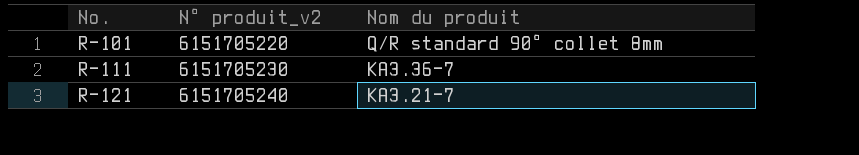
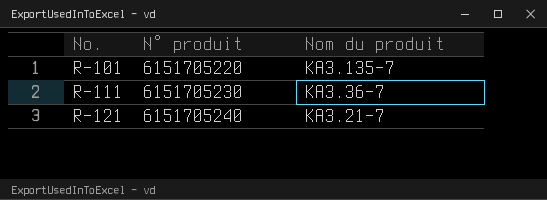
column name: N° produit_v2 -> N° produit
R-101 | Nom du produit: Q/R standard 90° collet 8mm -> KA3.135-7

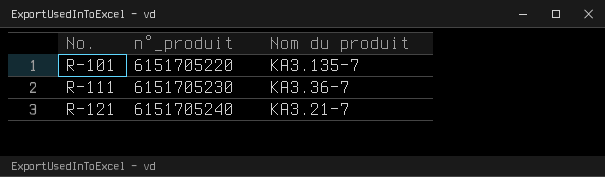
column name: N° produit -> n°_produit

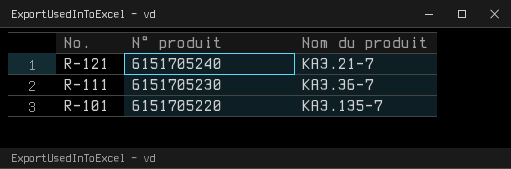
row order: No. ascending -> No. descending
column name: n°_produit -> N° produit

